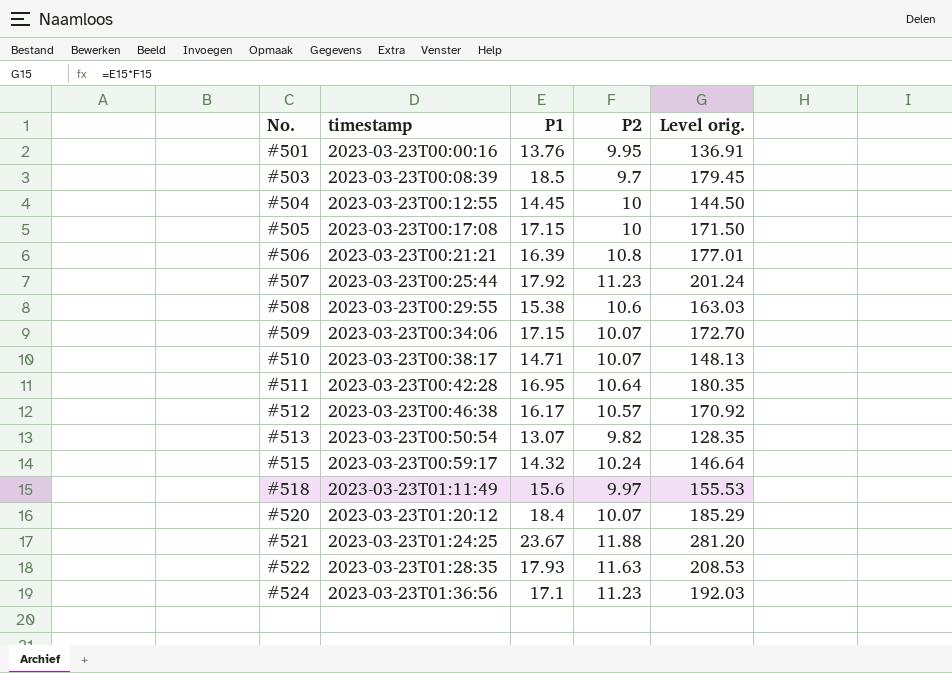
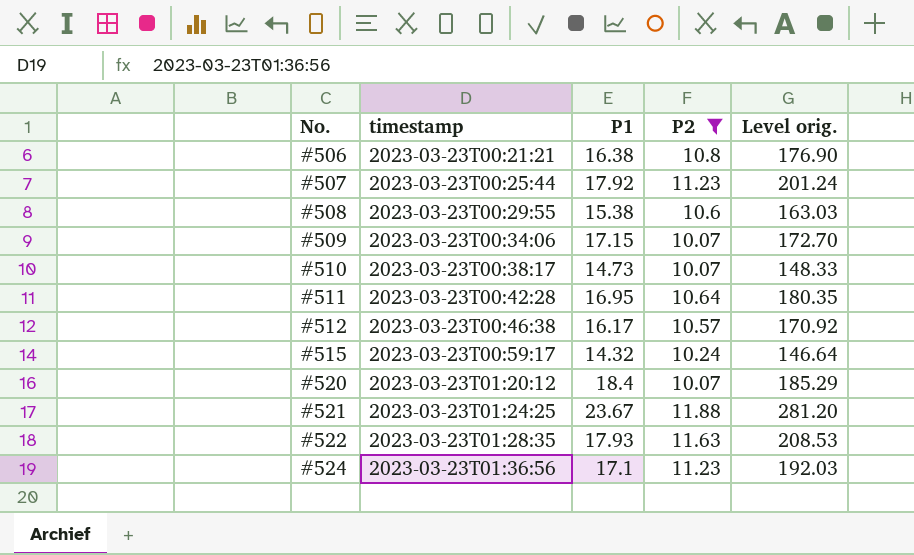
filter: none -> P2 >= 10.07
#506 | P1: 16.39 -> 16.38
#506 | Level orig.: 177.01 -> 176.90
#510 | P1: 14.71 -> 14.73
#510 | Level orig.: 148.13 -> 148.33

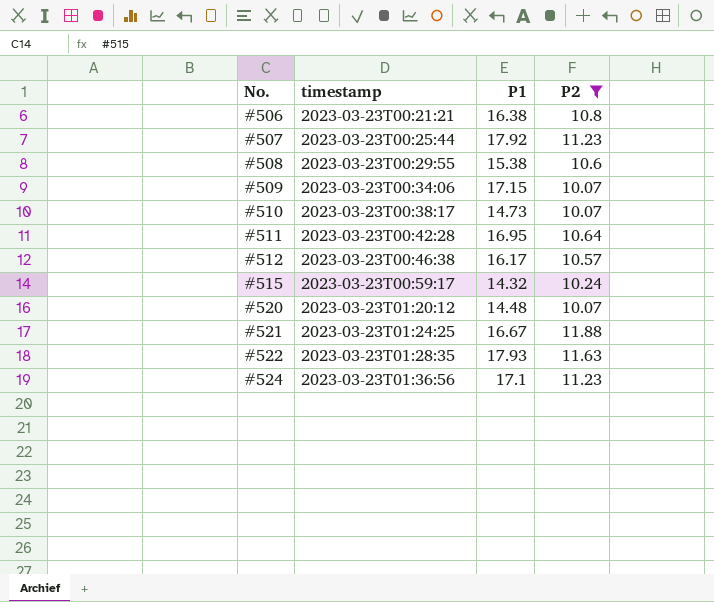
column Level orig. | formula: [P1] * [P2] -> none
#520 | P1: 18.4 -> 14.48
#521 | P1: 23.67 -> 16.67

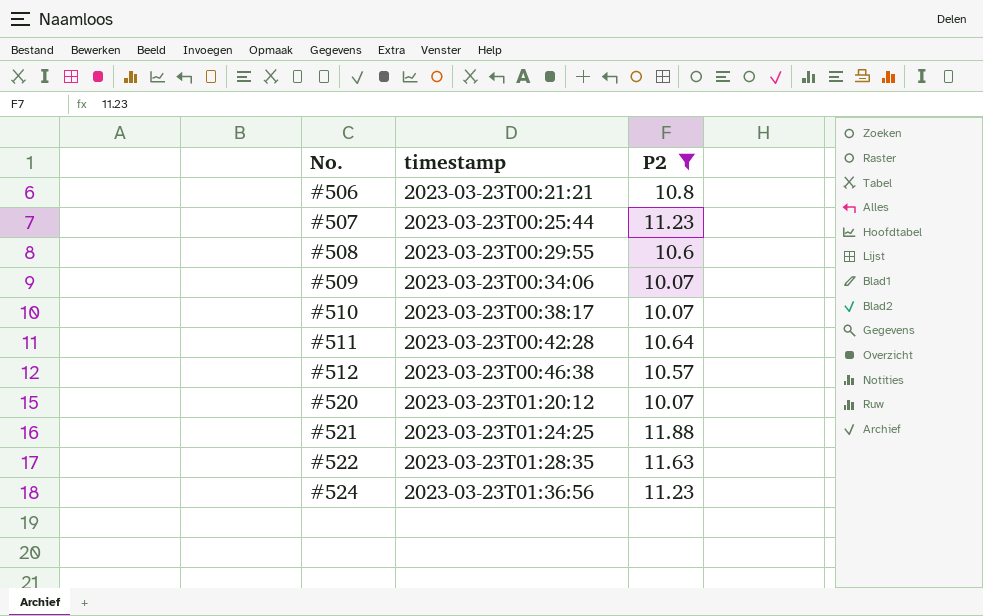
column P1 | position: 3 -> none
row #515: 2023-03-23T00:59:17 | 14.32 | 10.24 -> none

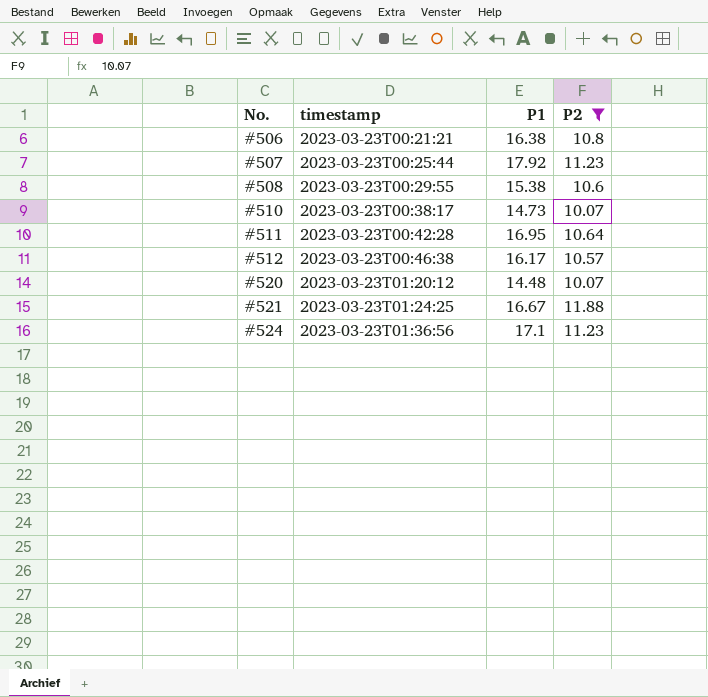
column P1 | position: none -> 3
row #509: 2023-03-23T00:34:06 | 10.07 -> none
row #522: 2023-03-23T01:28:35 | 11.63 -> none

